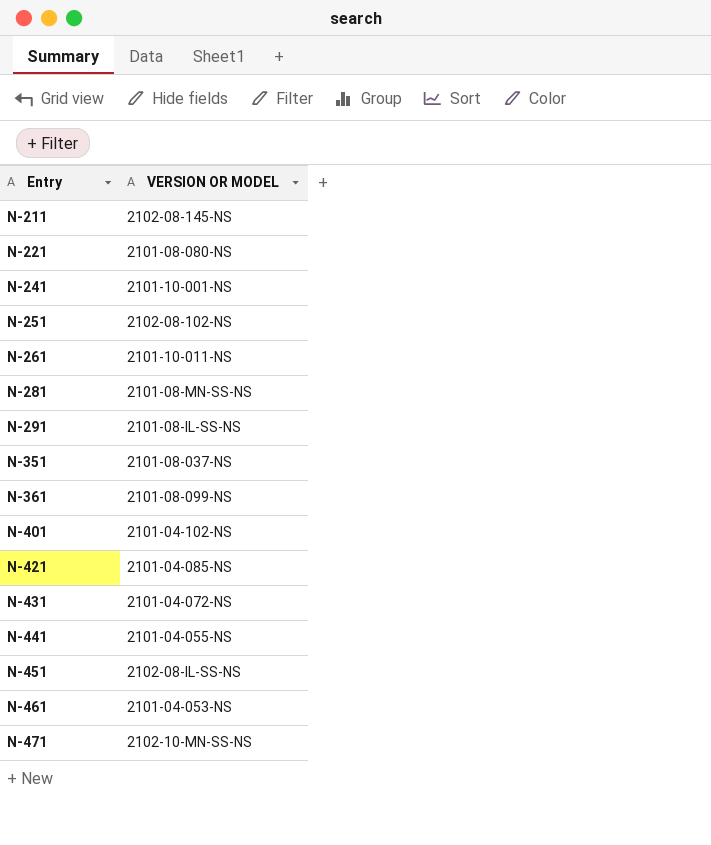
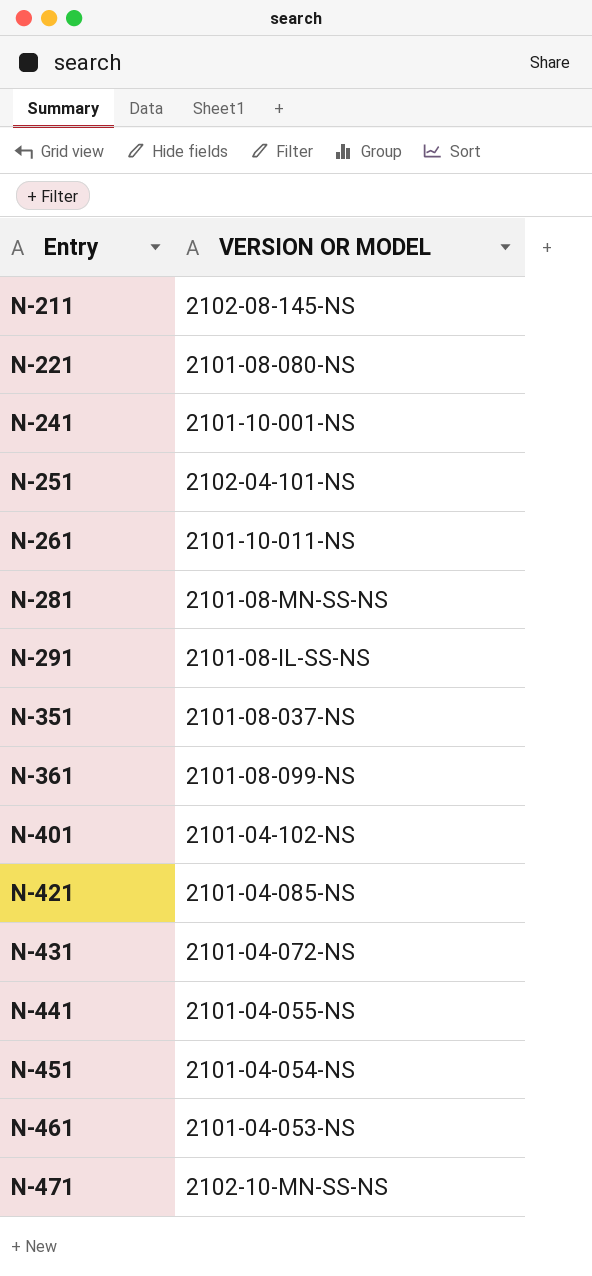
N-251 | VERSION OR MODEL: 2102-08-102-NS -> 2102-04-101-NS
N-451 | VERSION OR MODEL: 2102-08-IL-SS-NS -> 2101-04-054-NS

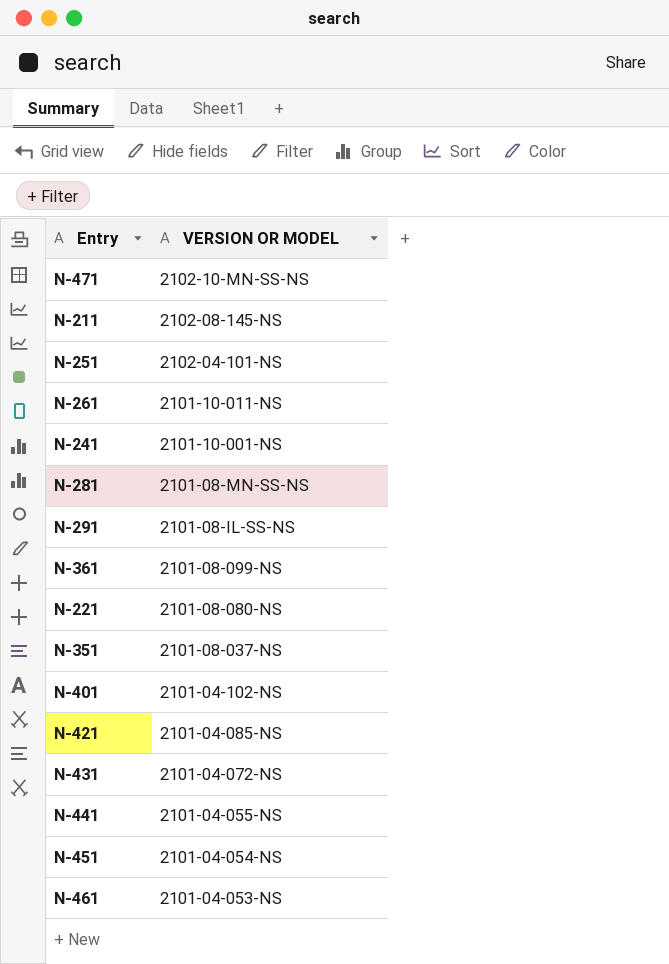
row order: Entry ascending -> VERSION OR MODEL descending

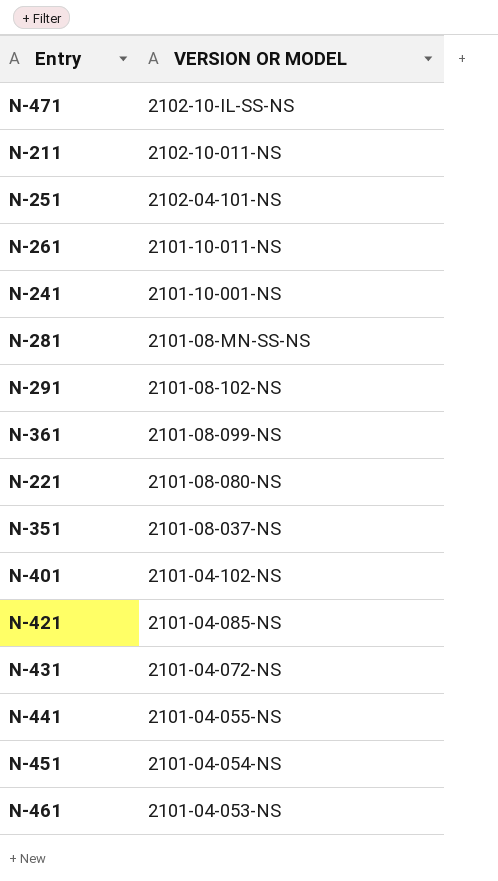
N-471 | VERSION OR MODEL: 2102-10-MN-SS-NS -> 2102-10-IL-SS-NS
N-211 | VERSION OR MODEL: 2102-08-145-NS -> 2102-10-011-NS
N-291 | VERSION OR MODEL: 2101-08-IL-SS-NS -> 2101-08-102-NS

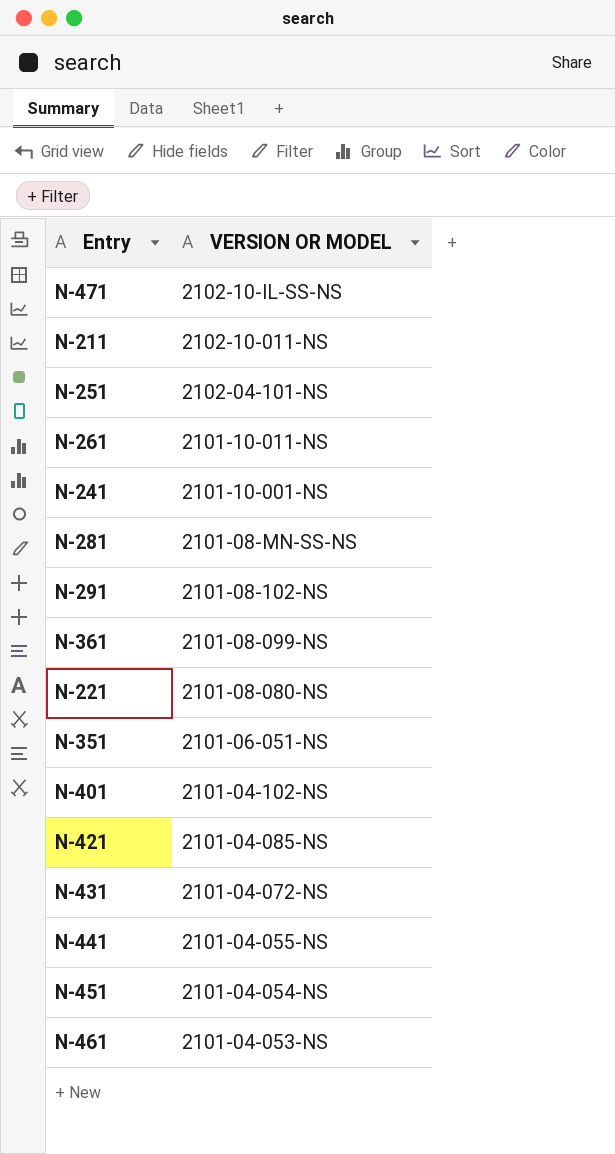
N-351 | VERSION OR MODEL: 2101-08-037-NS -> 2101-06-051-NS

